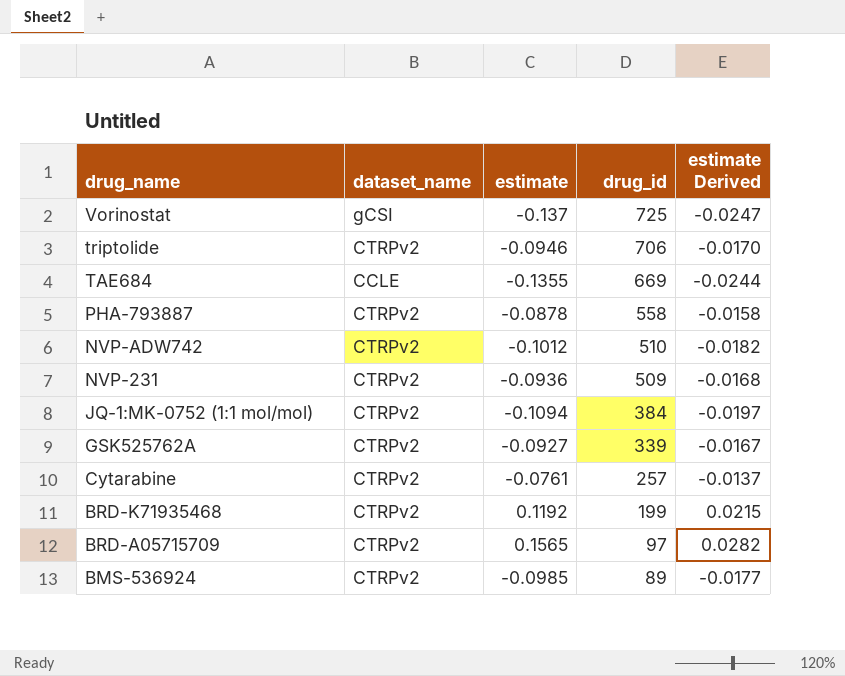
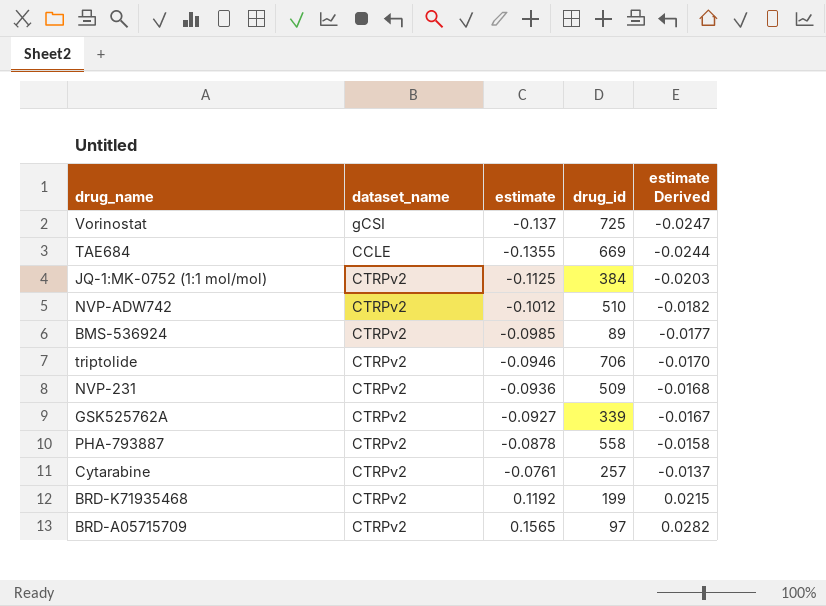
row order: drug_name descending -> estimate ascending
JQ-1:MK-0752 (1:1 mol/mol) | estimate: -0.1094 -> -0.1125
JQ-1:MK-0752 (1:1 mol/mol) | estimate Derived: -0.0197 -> -0.0203

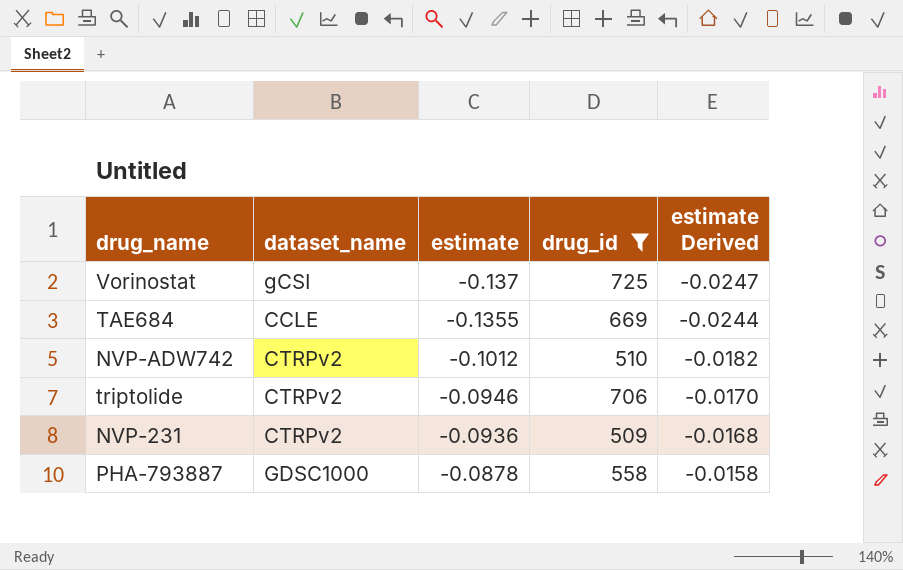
filter: none -> drug_id >= 509
PHA-793887 | dataset_name: CTRPv2 -> GDSC1000

